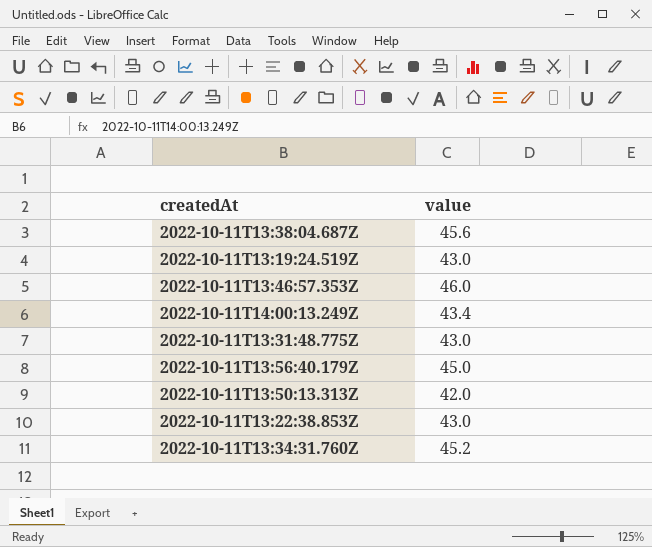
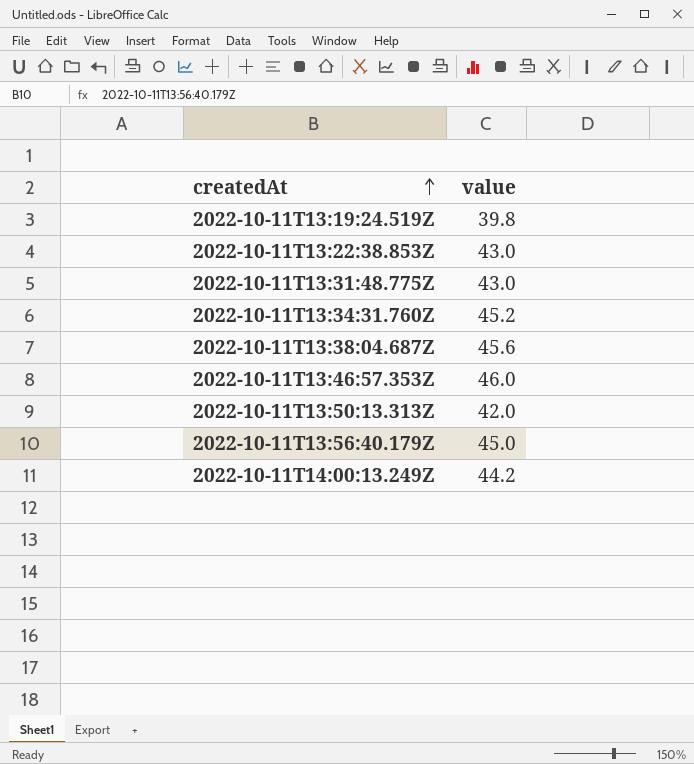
row order: none -> createdAt ascending
2022-10-11T13:19:24.519Z | value: 43.0 -> 39.8
2022-10-11T14:00:13.249Z | value: 43.4 -> 44.2

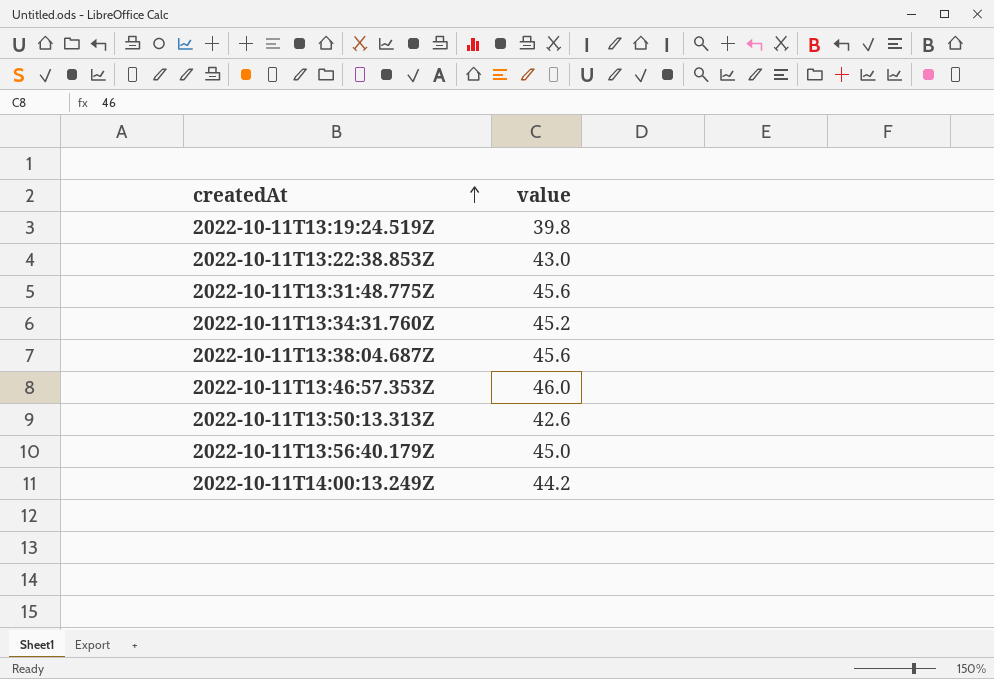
2022-10-11T13:31:48.775Z | value: 43.0 -> 45.6
2022-10-11T13:50:13.313Z | value: 42.0 -> 42.6

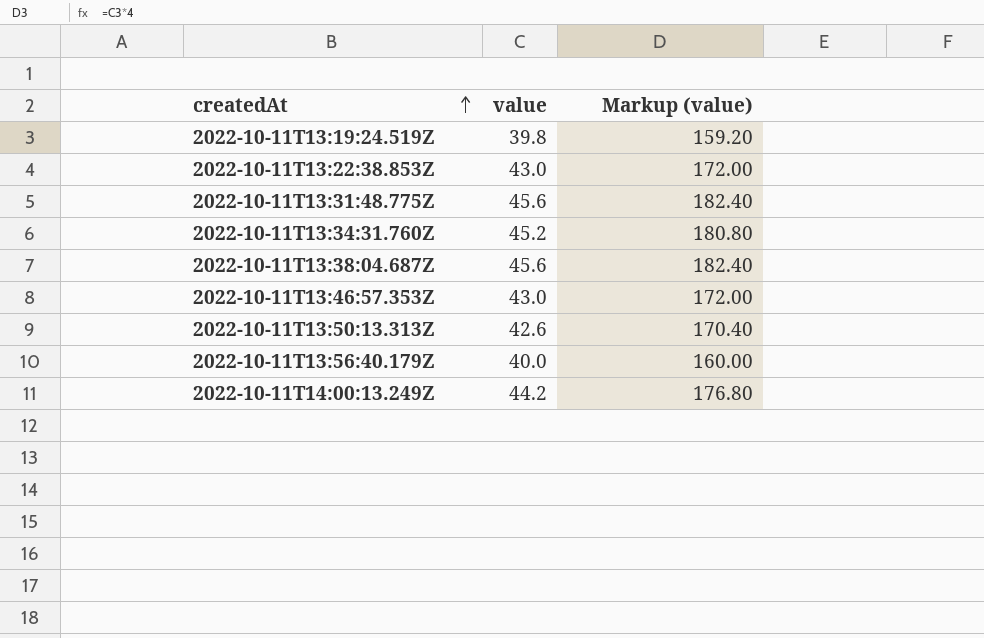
column Markup (value) | formula: none -> [value] * 4
2022-10-11T13:46:57.353Z | value: 46.0 -> 43.0
2022-10-11T13:56:40.179Z | value: 45.0 -> 40.0

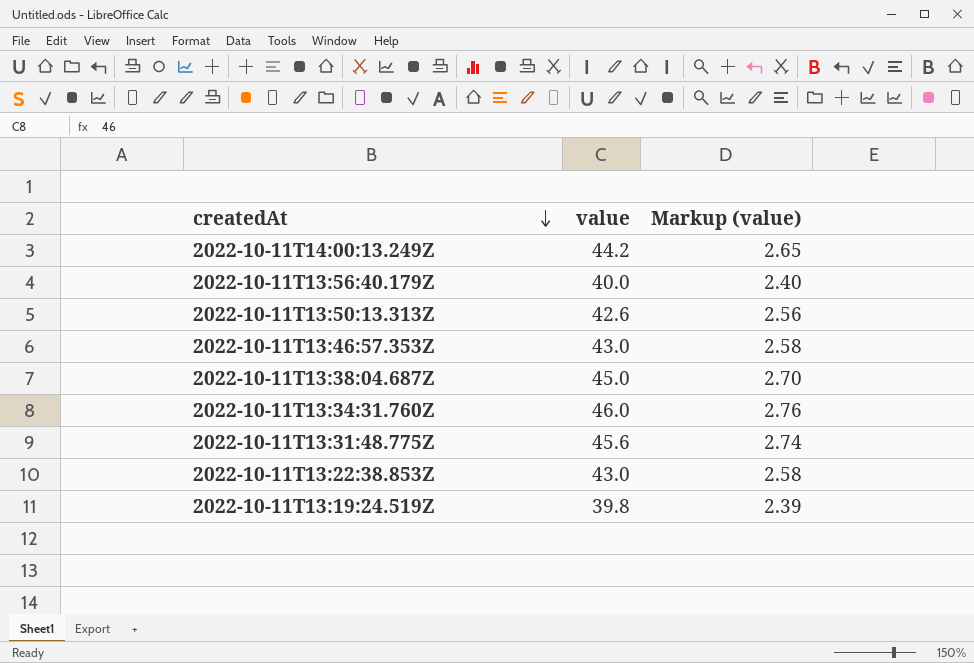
row order: createdAt ascending -> createdAt descending
column Markup (value) | formula: [value] * 4 -> [value] * 0.06
2022-10-11T13:38:04.687Z | value: 45.6 -> 45.0
2022-10-11T13:34:31.760Z | value: 45.2 -> 46.0

